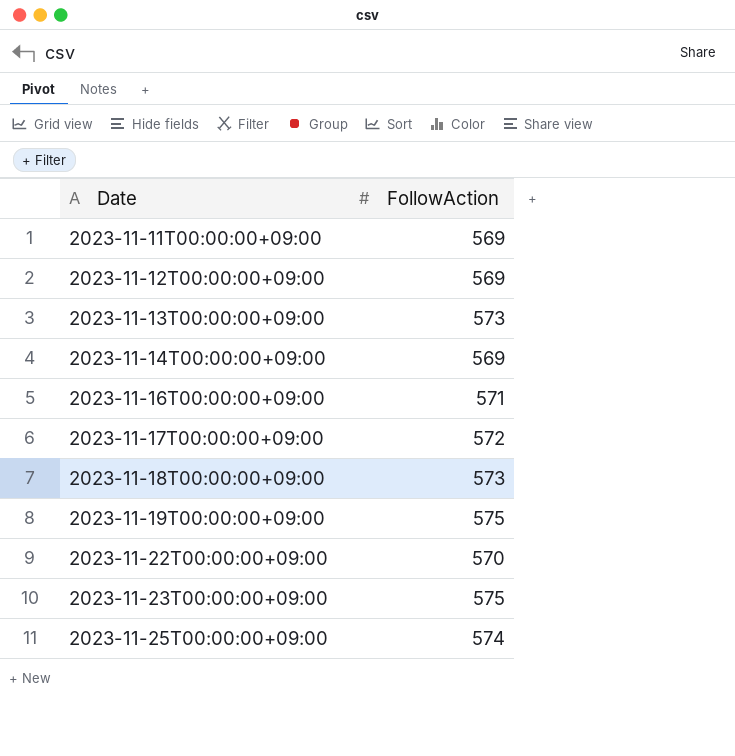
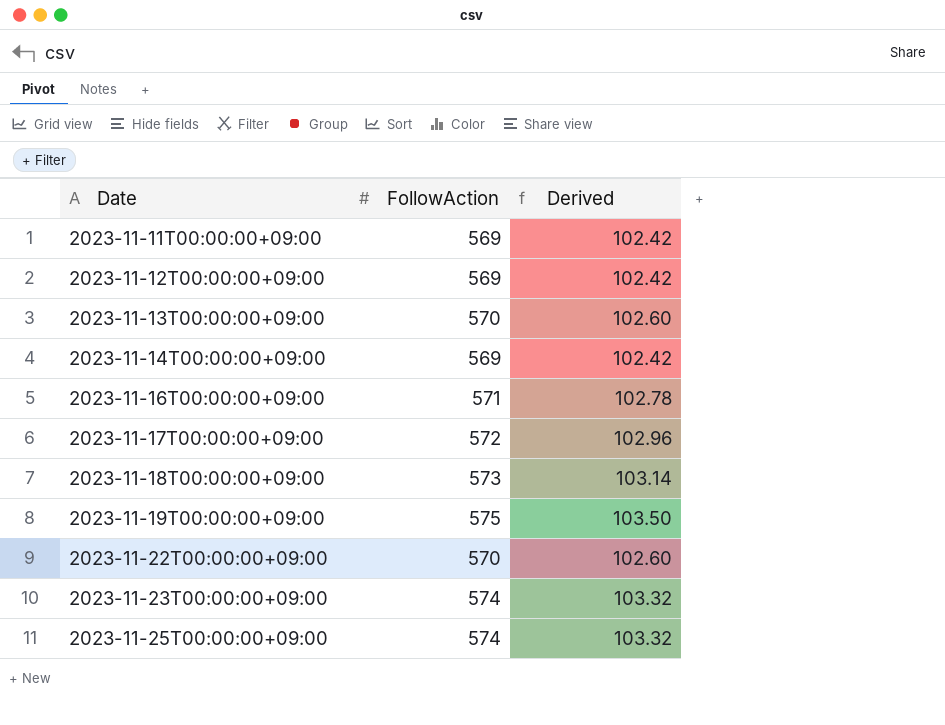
column Derived | formula: none -> [FollowAction] * 0.18
2023-11-13T00:00:00+09:00 | FollowAction: 573 -> 570
2023-11-23T00:00:00+09:00 | FollowAction: 575 -> 574

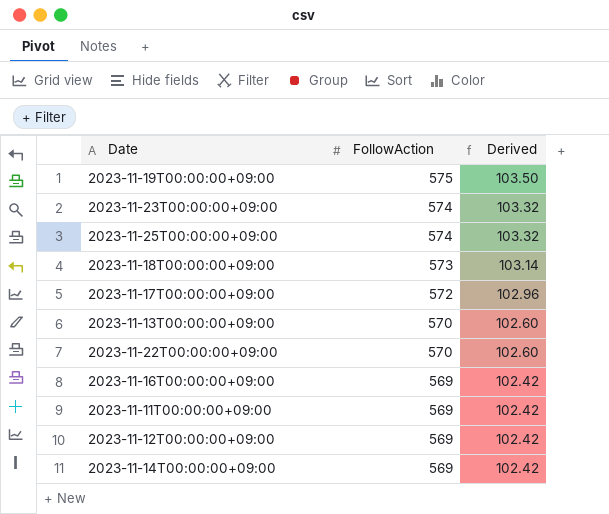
row order: Date ascending -> FollowAction descending
2023-11-16T00:00:00+09:00 | FollowAction: 571 -> 569
2023-11-16T00:00:00+09:00 | Derived: 102.78 -> 102.42

